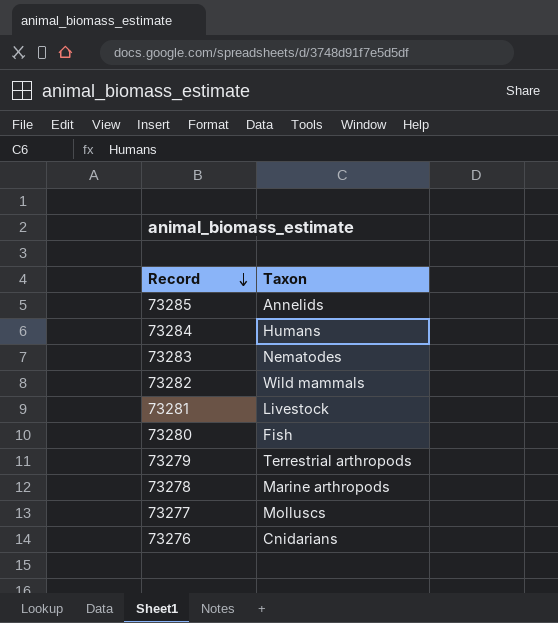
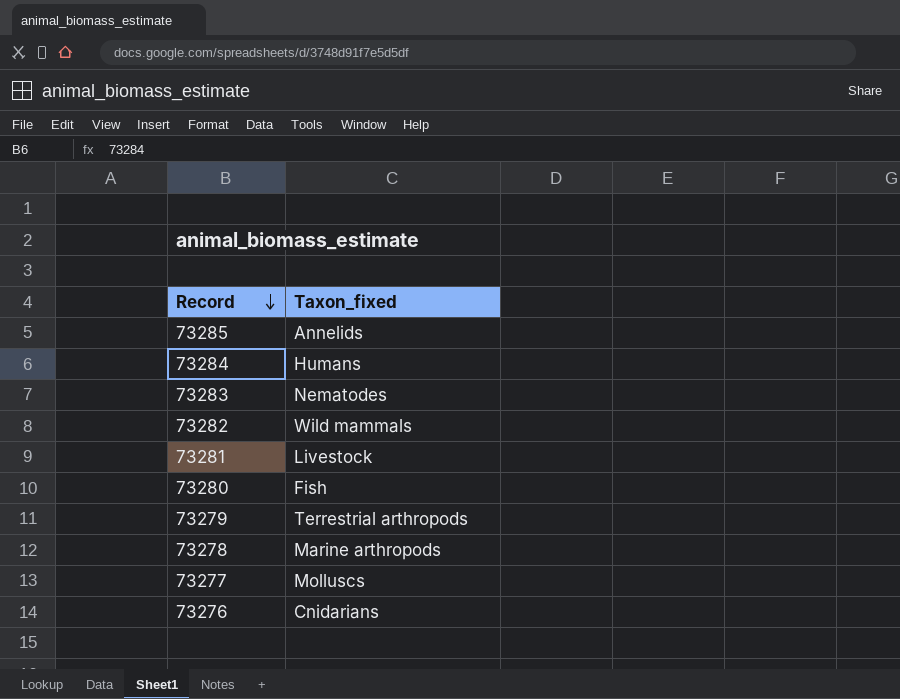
column name: Taxon -> Taxon_fixed

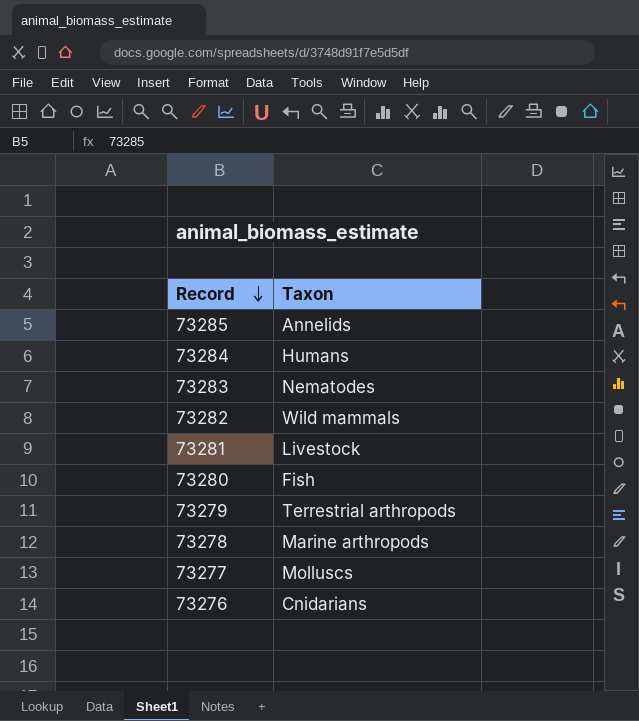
column name: Taxon_fixed -> Taxon

